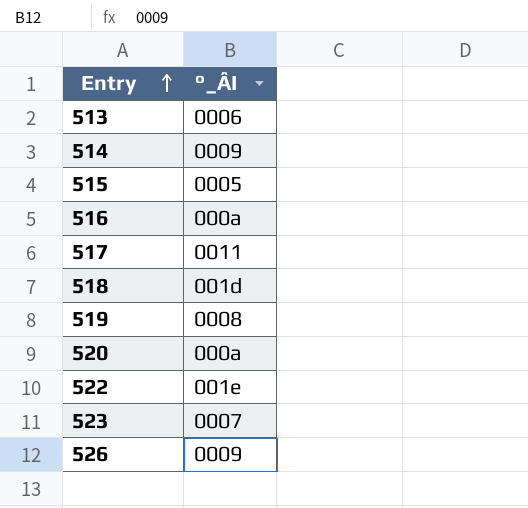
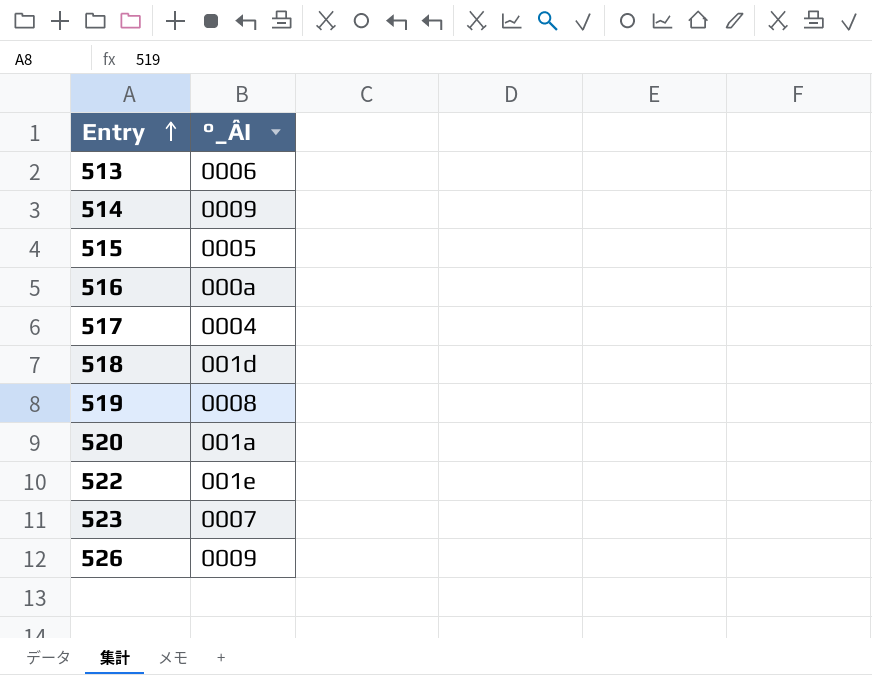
517 | °_ÂI: 0011 -> 0004
520 | °_ÂI: 000a -> 001a

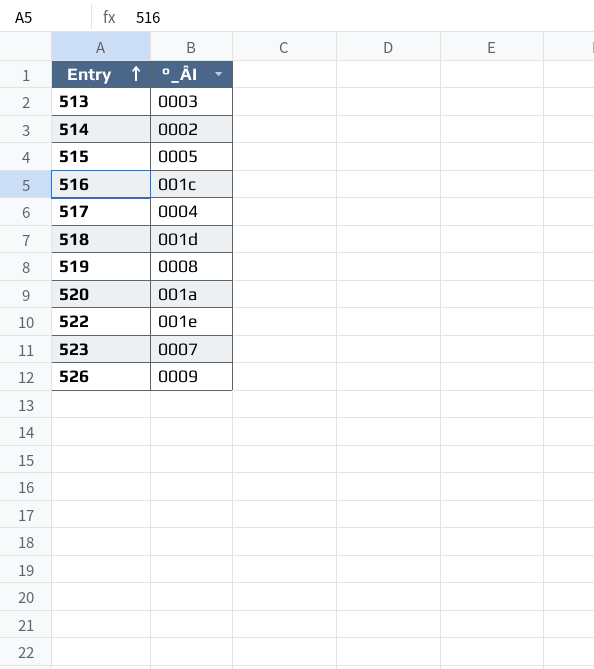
513 | °_ÂI: 0006 -> 0003
514 | °_ÂI: 0009 -> 0002
516 | °_ÂI: 000a -> 001c

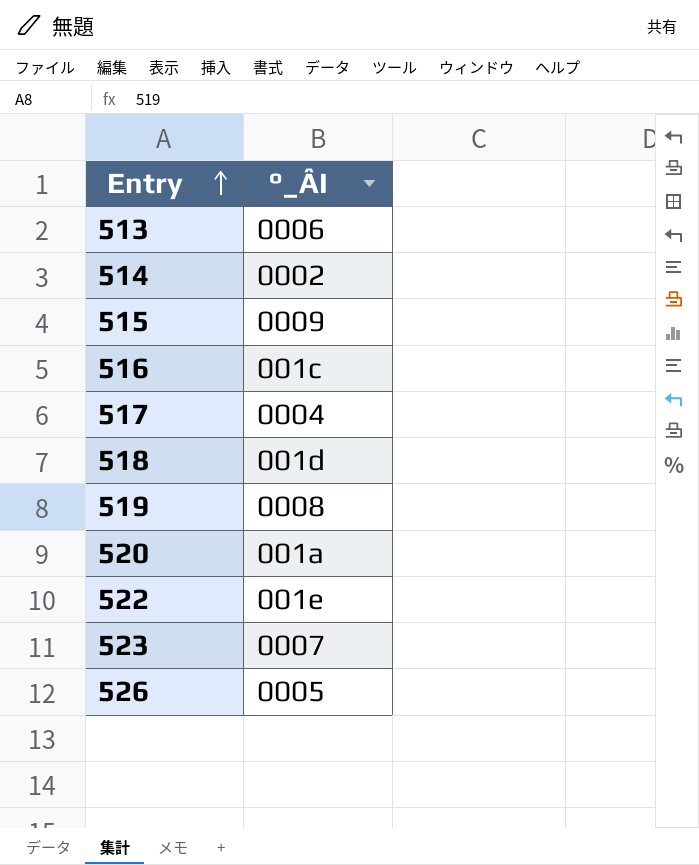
513 | °_ÂI: 0003 -> 0006
515 | °_ÂI: 0005 -> 0009
526 | °_ÂI: 0009 -> 0005

